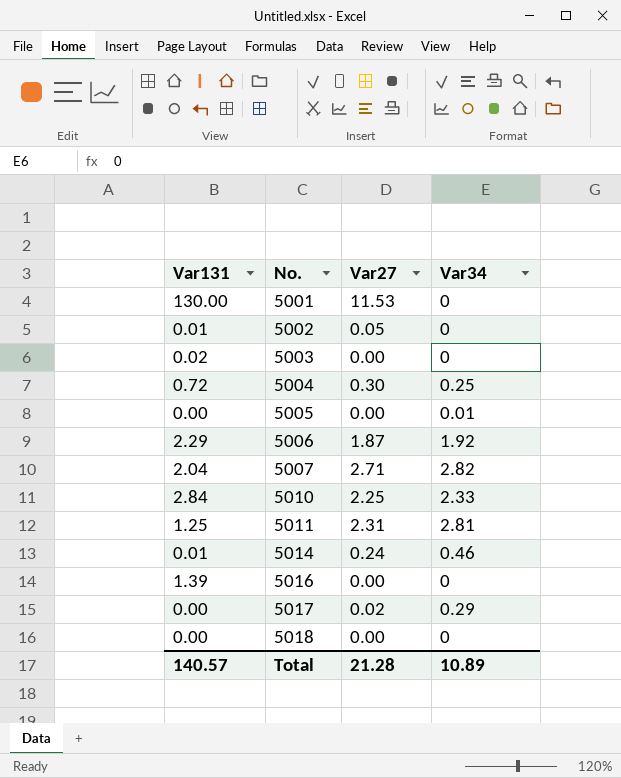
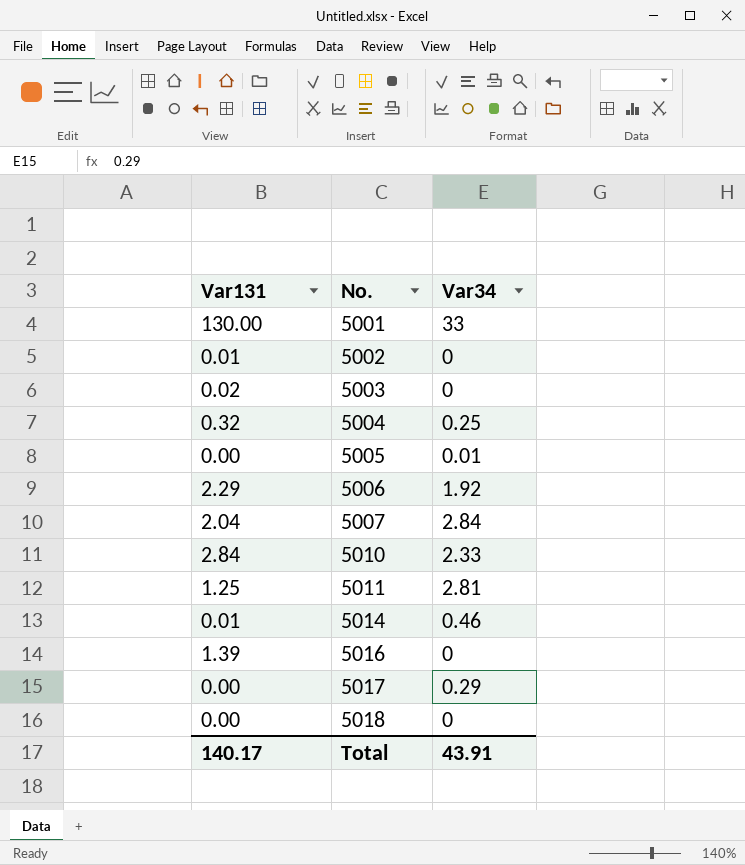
column Var27 | position: 3 -> none
5001 | Var34: 0 -> 33
5004 | Var131: 0.72 -> 0.32
5007 | Var34: 2.82 -> 2.84
Total | Var131: 140.57 -> 140.17
Total | Var34: 10.89 -> 43.91

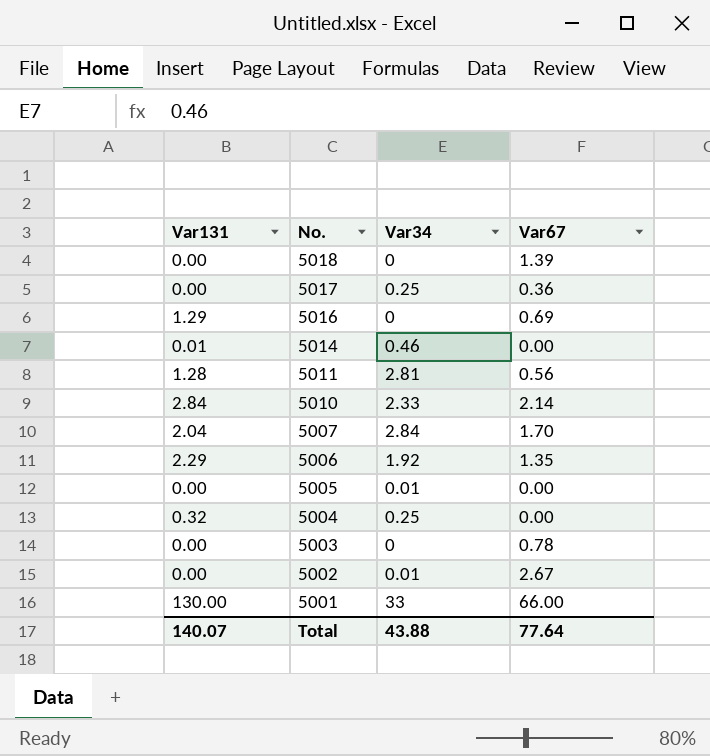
row order: No. ascending -> No. descending
column Var67 | position: none -> 4
5017 | Var34: 0.29 -> 0.25
5016 | Var131: 1.39 -> 1.29
5011 | Var131: 1.25 -> 1.28
5003 | Var131: 0.02 -> 0.00
5002 | Var131: 0.01 -> 0.00
5002 | Var34: 0 -> 0.01
Total | Var131: 140.17 -> 140.07
Total | Var34: 43.91 -> 43.88

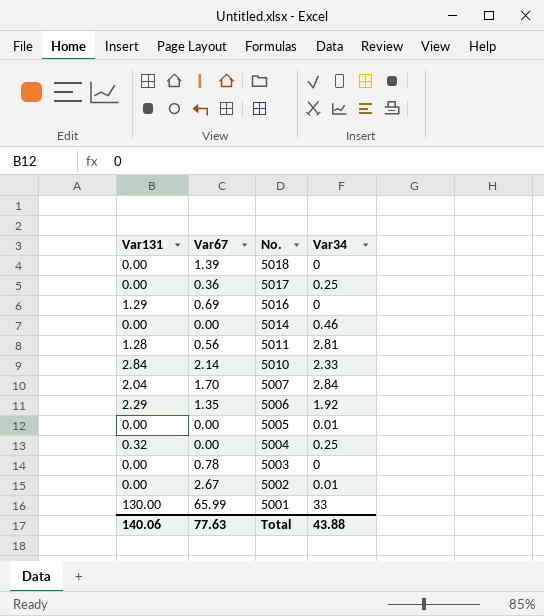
column Var67 | position: 4 -> 2
5014 | Var131: 0.01 -> 0.00
5001 | Var67: 66.00 -> 65.99
Total | Var131: 140.07 -> 140.06
Total | Var67: 77.64 -> 77.63

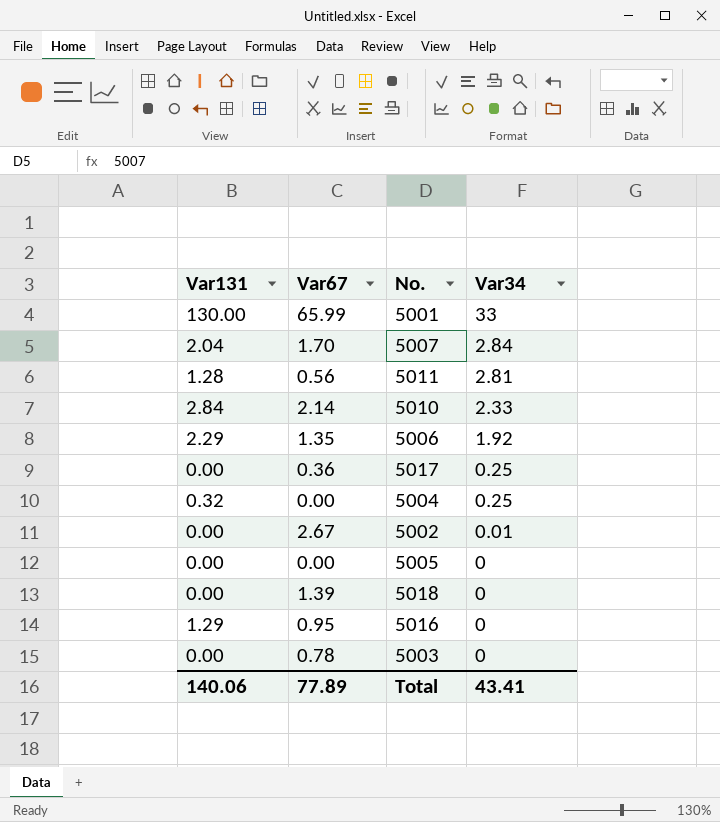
row order: No. descending -> Var34 descending
row 5014: 0.00 | 0.00 | 0.46 -> none
5005 | Var34: 0.01 -> 0
5016 | Var67: 0.69 -> 0.95
Total | Var67: 77.63 -> 77.89
Total | Var34: 43.88 -> 43.41

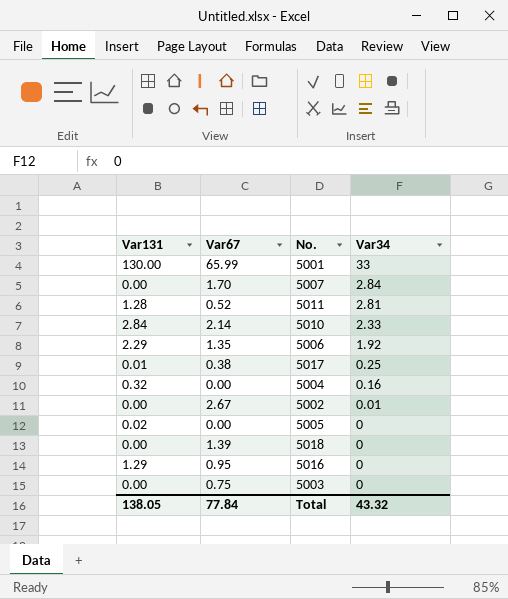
5007 | Var131: 2.04 -> 0.00
5011 | Var67: 0.56 -> 0.52
5017 | Var131: 0.00 -> 0.01
5017 | Var67: 0.36 -> 0.38
5004 | Var34: 0.25 -> 0.16
5005 | Var131: 0.00 -> 0.02
5003 | Var67: 0.78 -> 0.75
Total | Var131: 140.06 -> 138.05
Total | Var67: 77.89 -> 77.84
Total | Var34: 43.41 -> 43.32

